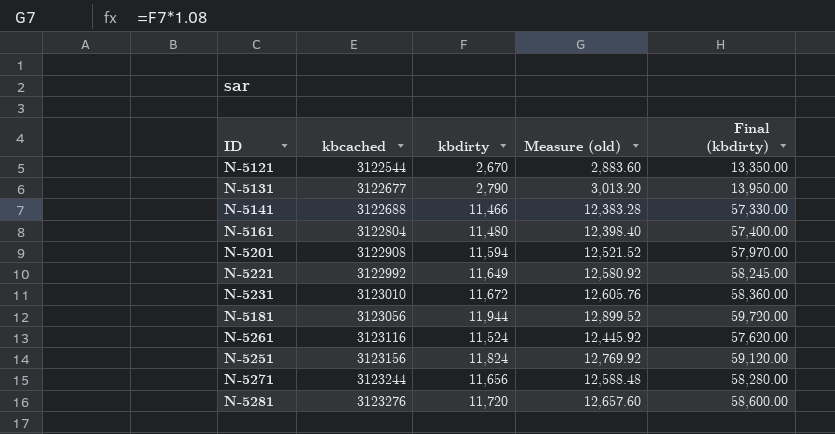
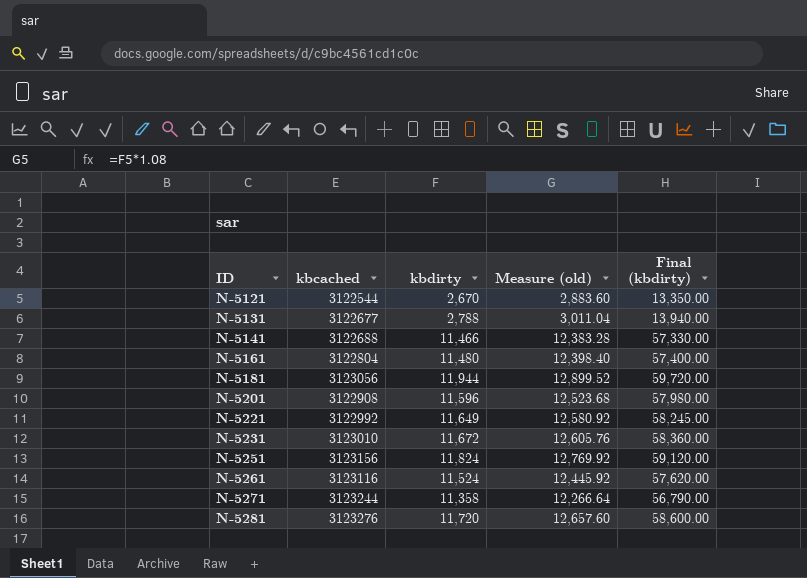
row order: kbcached ascending -> ID ascending
N-5131 | kbdirty: 2,790 -> 2,788
N-5131 | Measure (old): 3,013.20 -> 3,011.04
N-5131 | Final (kbdirty): 13,950.00 -> 13,940.00
N-5201 | kbdirty: 11,594 -> 11,596
N-5201 | Measure (old): 12,521.52 -> 12,523.68
N-5201 | Final (kbdirty): 57,970.00 -> 57,980.00
N-5271 | kbdirty: 11,656 -> 11,358
N-5271 | Measure (old): 12,588.48 -> 12,266.64
N-5271 | Final (kbdirty): 58,280.00 -> 56,790.00

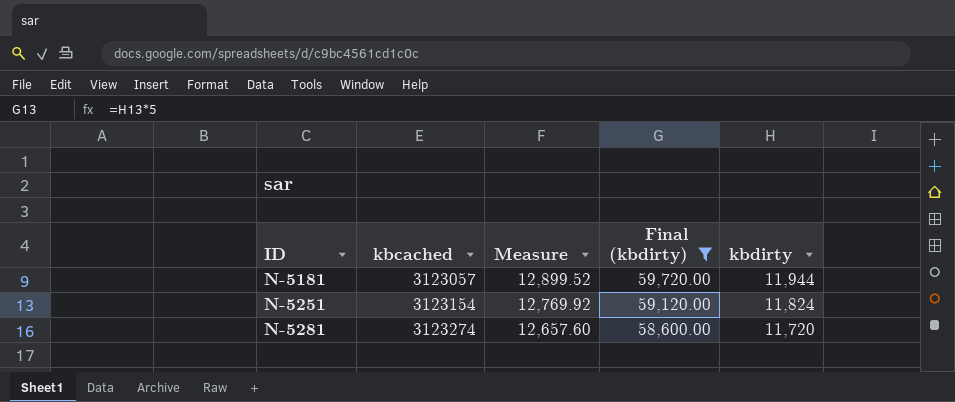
filter: none -> Final (kbdirty) >= 58,600.00
column name: Measure (old) -> Measure
column kbdirty | position: 3 -> 5
N-5181 | kbcached: 3123056 -> 3123057
N-5251 | kbcached: 3123156 -> 3123154
N-5281 | kbcached: 3123276 -> 3123274

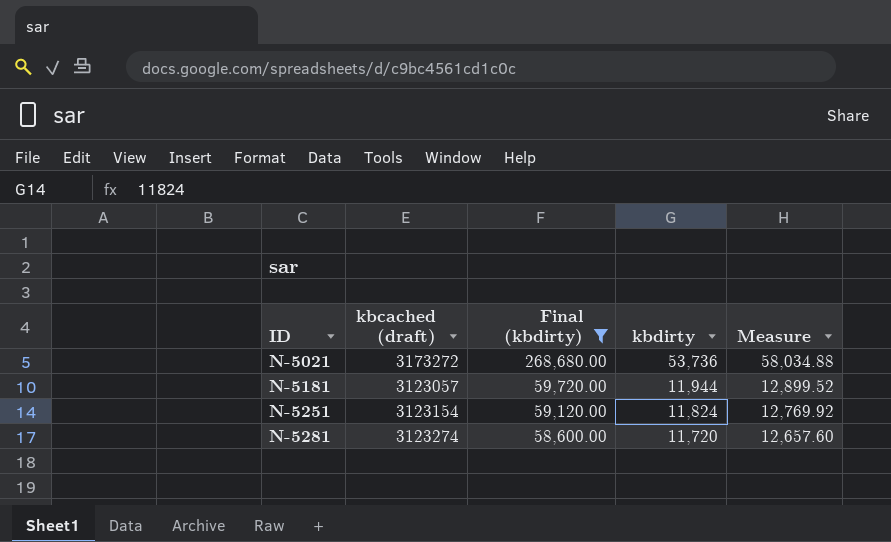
column name: kbcached -> kbcached (draft)
column Measure | position: 3 -> 5
row N-5021: none -> 3173272 | 268,680.00 | 53,736 | 58,034.88

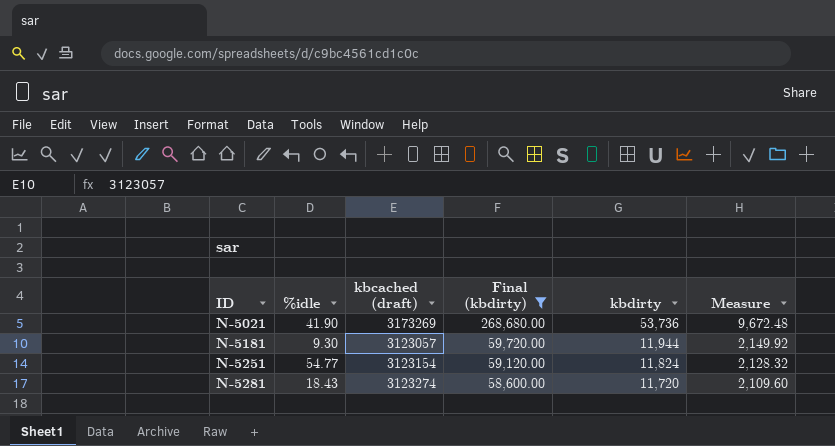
column %idle | position: none -> 2
column Measure | formula: [kbdirty] * 1.08 -> [kbdirty] * 0.18
N-5021 | kbcached (draft): 3173272 -> 3173269

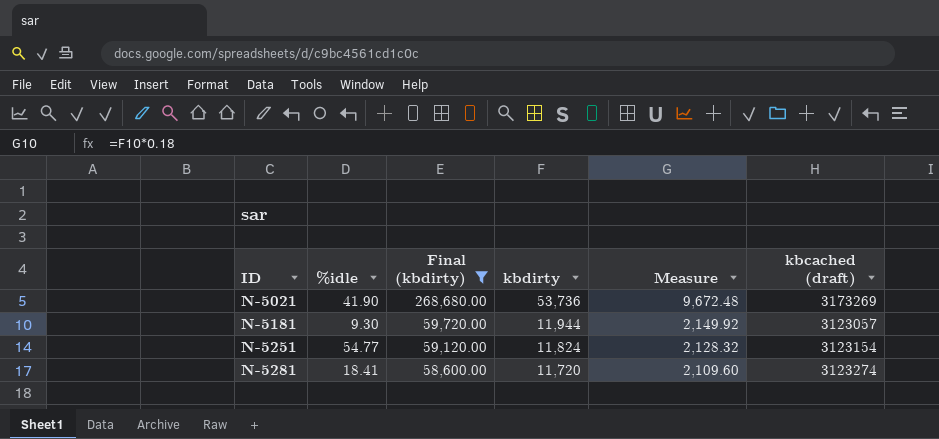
column kbcached (draft) | position: 3 -> 6
N-5281 | %idle: 18.43 -> 18.41

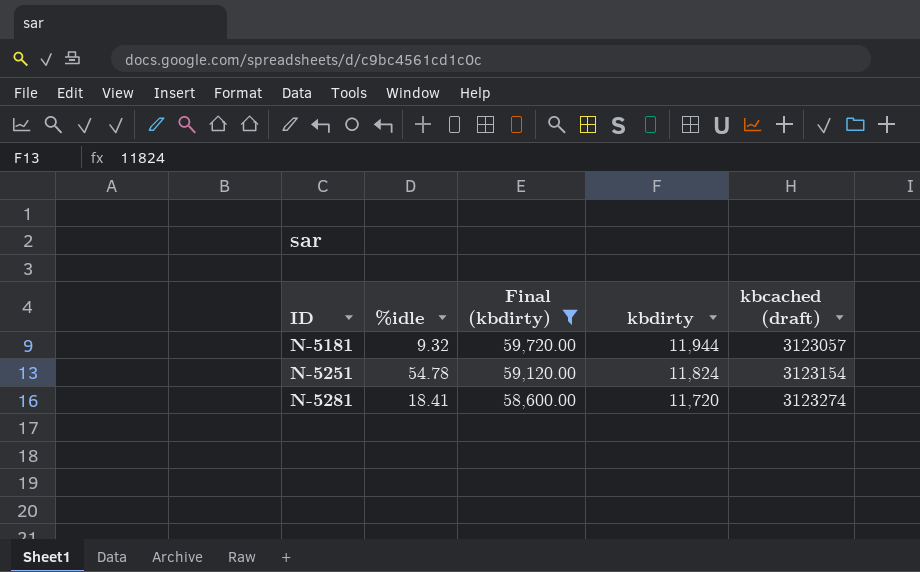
column Measure | formula: [kbdirty] * 0.18 -> none
row N-5021: 41.90 | 268,680.00 | 53,736 | 9,672.48 | 3173269 -> none
N-5181 | %idle: 9.30 -> 9.32
N-5251 | %idle: 54.77 -> 54.78

